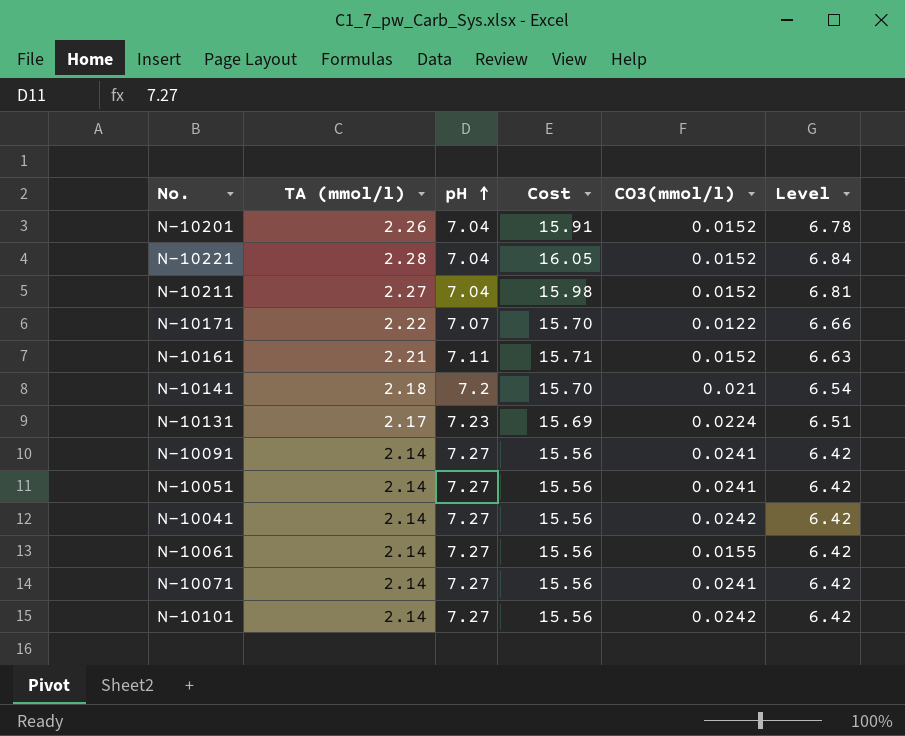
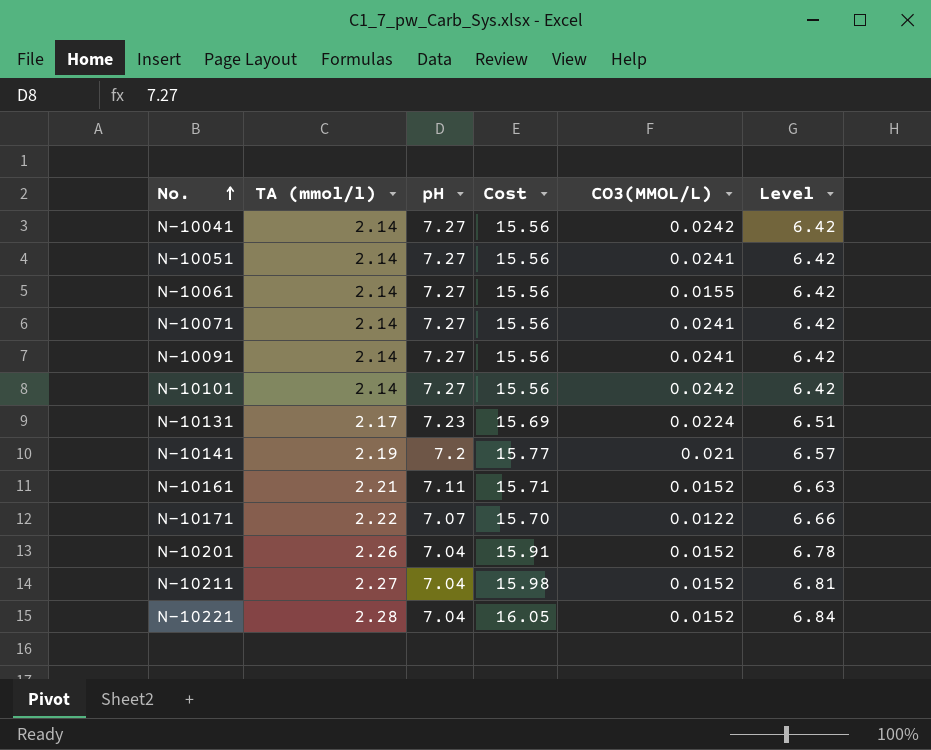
row order: pH ascending -> No. ascending
column name: CO3(mmol/l) -> CO3(MMOL/L)
N-10141 | TA (mmol/l): 2.18 -> 2.19
N-10141 | Cost: 15.70 -> 15.77
N-10141 | Level: 6.54 -> 6.57

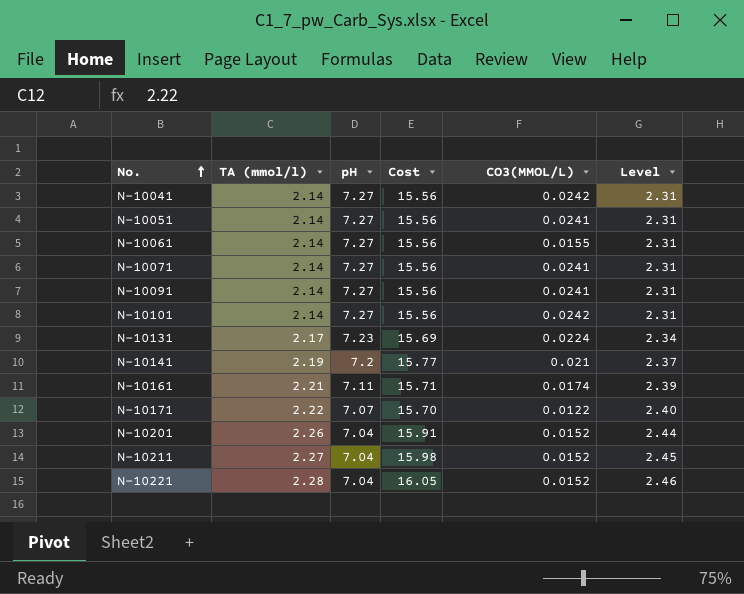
column Level | formula: [TA (mmol/l)] * 3 -> [TA (mmol/l)] * 1.08
N-10161 | CO3(MMOL/L): 0.0152 -> 0.0174

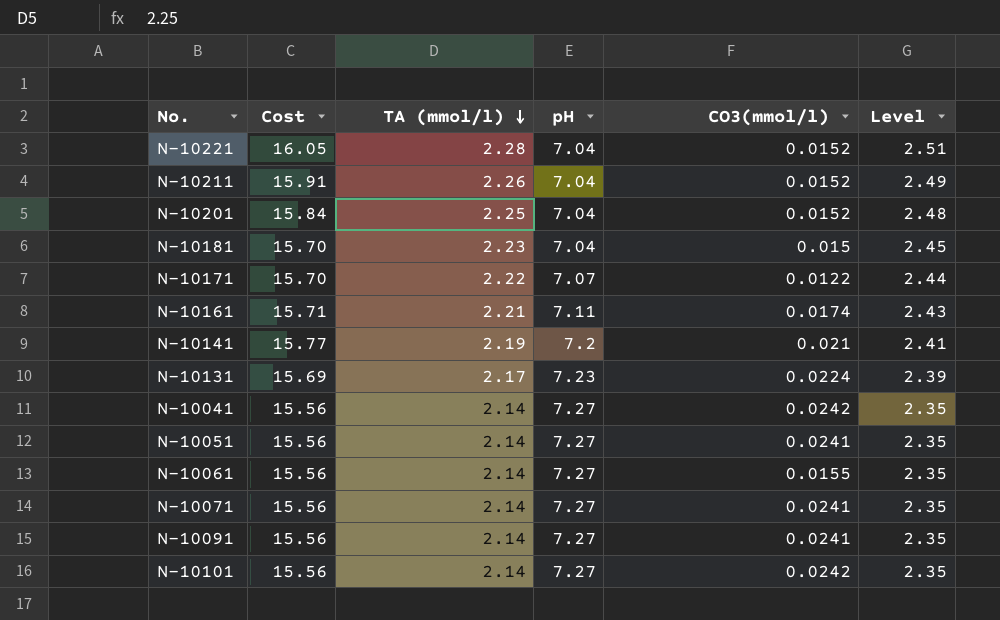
row order: No. ascending -> TA (mmol/l) descending
column Cost | position: 4 -> 2
column name: CO3(MMOL/L) -> CO3(mmol/l)
column Level | formula: [TA (mmol/l)] * 1.08 -> [TA (mmol/l)] * 1.1
N-10211 | Cost: 15.98 -> 15.91
N-10211 | TA (mmol/l): 2.27 -> 2.26
N-10201 | Cost: 15.91 -> 15.84
N-10201 | TA (mmol/l): 2.26 -> 2.25
row N-10181: none -> 15.70 | 2.23 | 7.04 | 0.015 | 2.45

